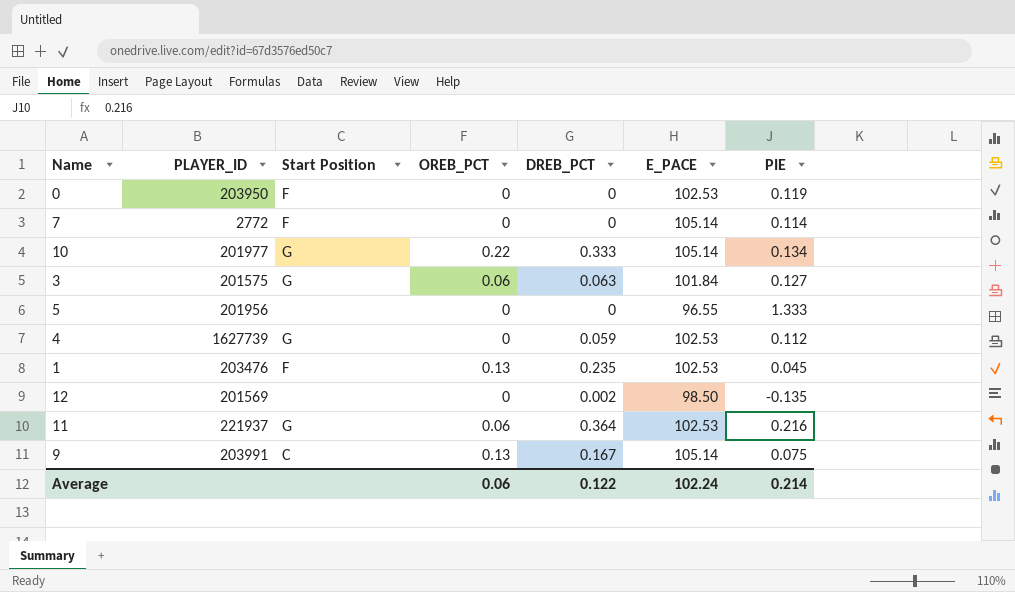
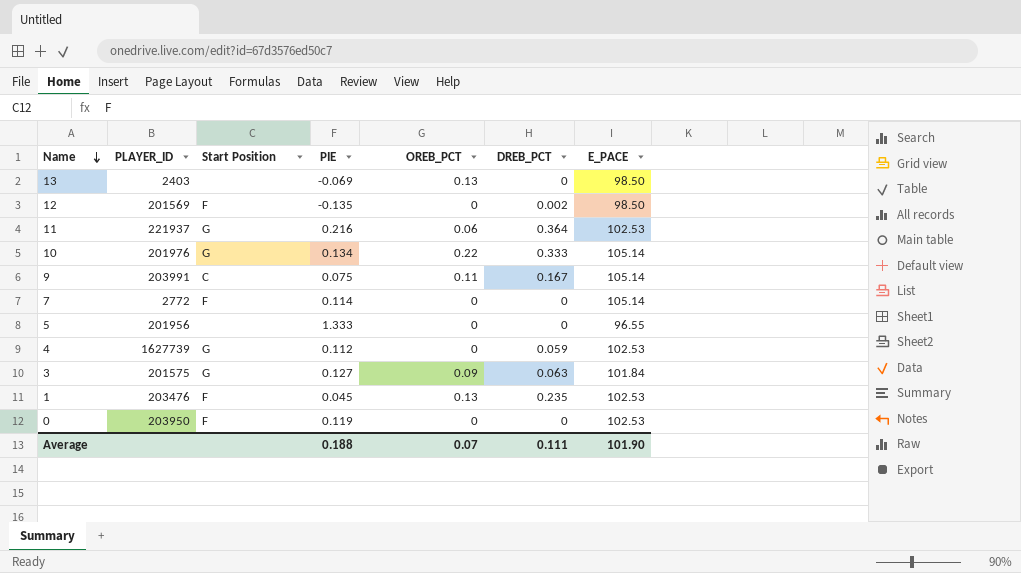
row order: none -> Name descending
column PIE | position: 7 -> 4
row 13: none -> 2403 | none | -0.069 | 0.13 | 0 | 98.50
12 | Start Position: none -> F
10 | PLAYER_ID: 201977 -> 201976
9 | OREB_PCT: 0.13 -> 0.11
3 | OREB_PCT: 0.06 -> 0.09
Average | PIE: 0.214 -> 0.188
Average | OREB_PCT: 0.06 -> 0.07
Average | DREB_PCT: 0.122 -> 0.111
Average | E_PACE: 102.24 -> 101.90

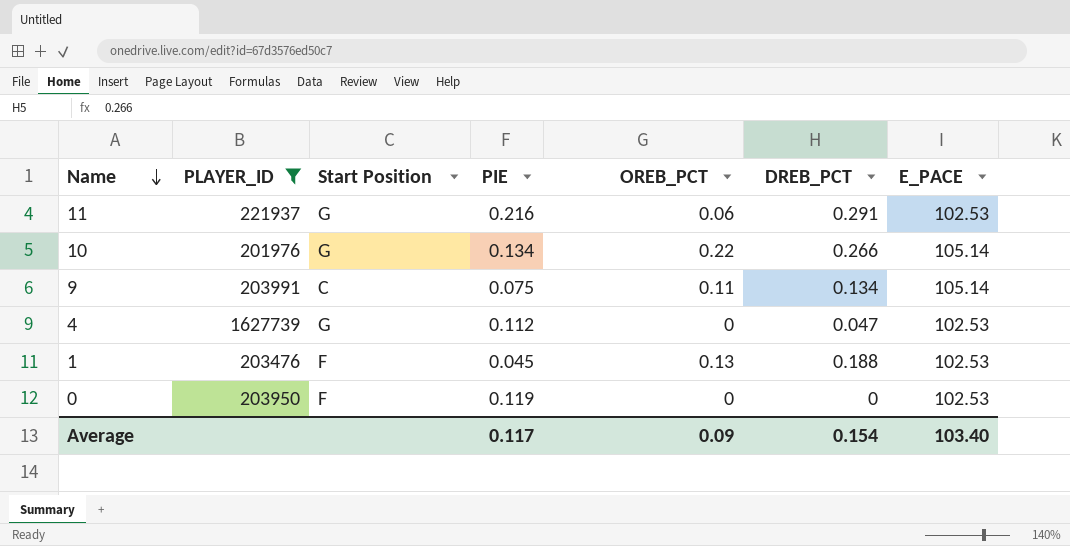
filter: none -> PLAYER_ID >= 201976
11 | DREB_PCT: 0.364 -> 0.291
10 | DREB_PCT: 0.333 -> 0.266
9 | DREB_PCT: 0.167 -> 0.134
4 | DREB_PCT: 0.059 -> 0.047
1 | DREB_PCT: 0.235 -> 0.188
Average | PIE: 0.188 -> 0.117
Average | OREB_PCT: 0.07 -> 0.09
Average | DREB_PCT: 0.111 -> 0.154
Average | E_PACE: 101.90 -> 103.40

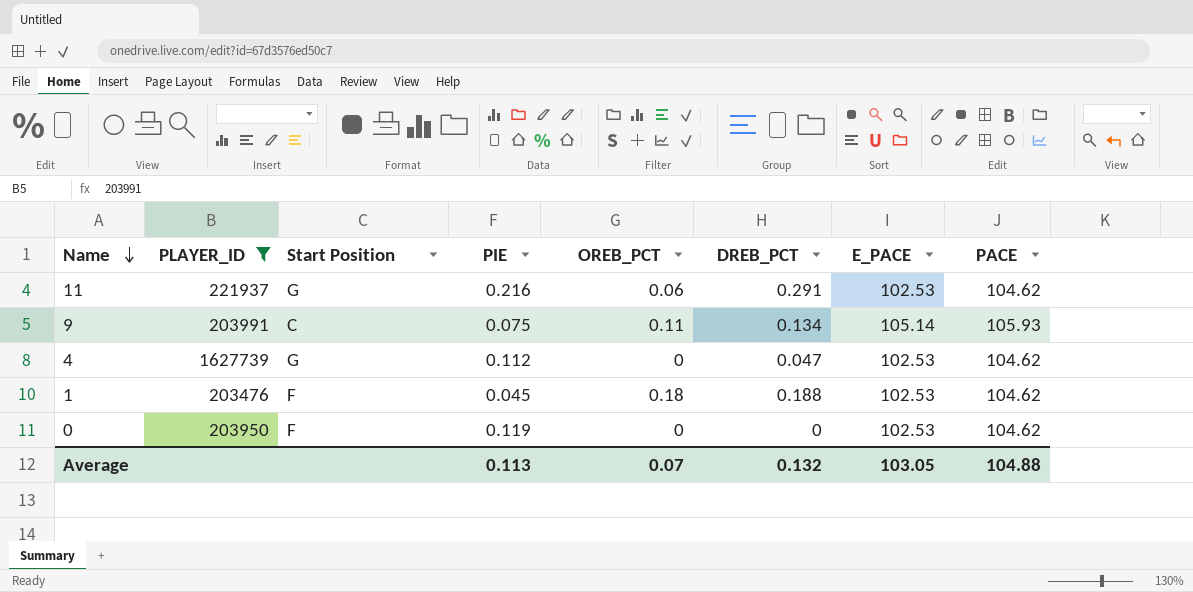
column PACE | position: none -> 8
row 10: 201976 | G | 0.134 | 0.22 | 0.266 | 105.14 -> none
1 | OREB_PCT: 0.13 -> 0.18
Average | PIE: 0.117 -> 0.113
Average | OREB_PCT: 0.09 -> 0.07
Average | DREB_PCT: 0.154 -> 0.132
Average | E_PACE: 103.40 -> 103.05

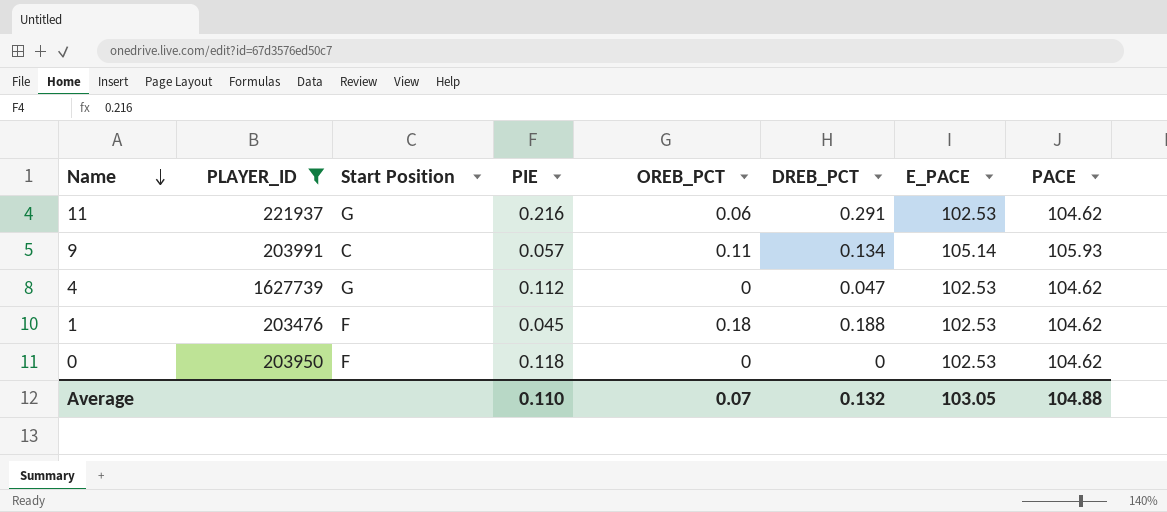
9 | PIE: 0.075 -> 0.057
0 | PIE: 0.119 -> 0.118
Average | PIE: 0.113 -> 0.110

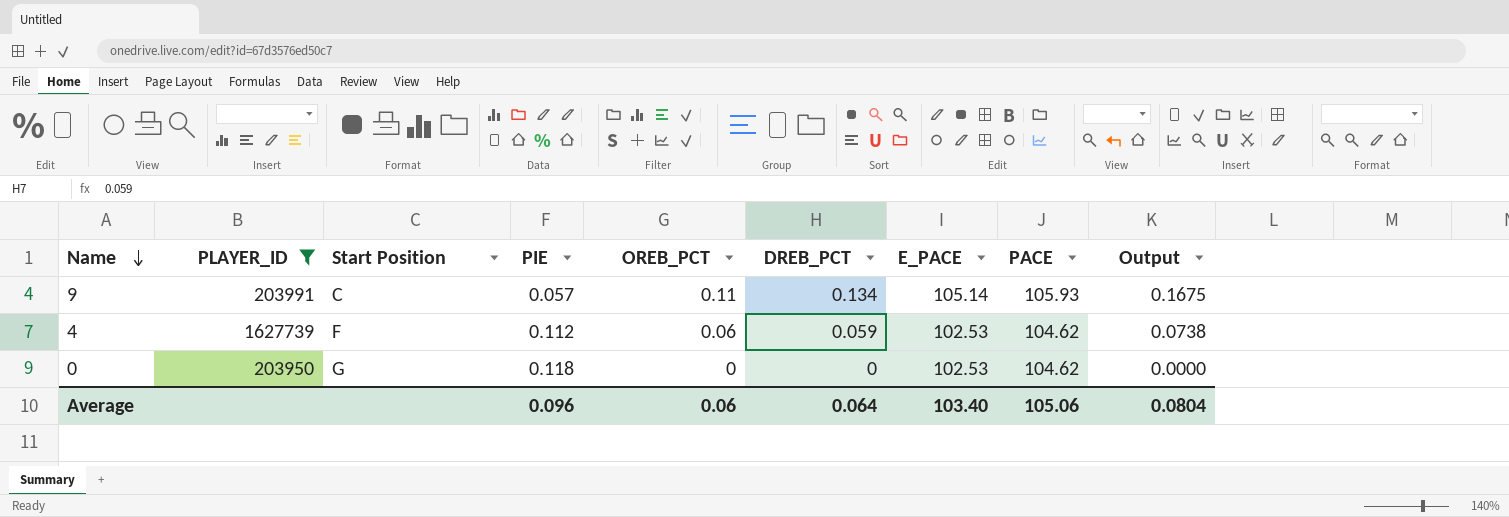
column Output | formula: none -> [DREB_PCT] * 1.25
row 11: 221937 | G | 0.216 | 0.06 | 0.291 | 102.53 | 104.62 -> none
row 1: 203476 | F | 0.045 | 0.18 | 0.188 | 102.53 | 104.62 -> none
4 | Start Position: G -> F
4 | OREB_PCT: 0 -> 0.06
4 | DREB_PCT: 0.047 -> 0.059
0 | Start Position: F -> G
Average | PIE: 0.110 -> 0.096
Average | OREB_PCT: 0.07 -> 0.06
Average | DREB_PCT: 0.132 -> 0.064
Average | E_PACE: 103.05 -> 103.40
Average | PACE: 104.88 -> 105.06

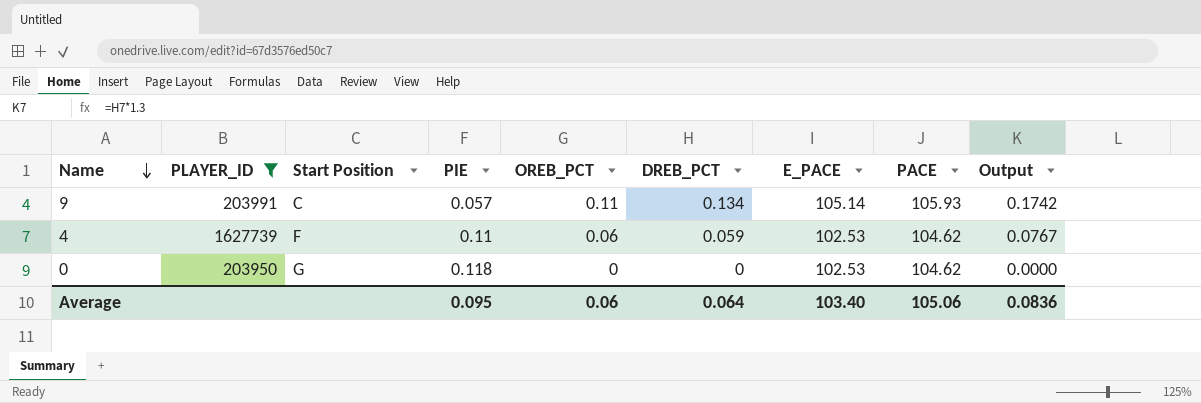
column Output | formula: [DREB_PCT] * 1.25 -> [DREB_PCT] * 1.3
4 | PIE: 0.112 -> 0.11
Average | PIE: 0.096 -> 0.095
Average | Output: 0.0804 -> 0.0836

